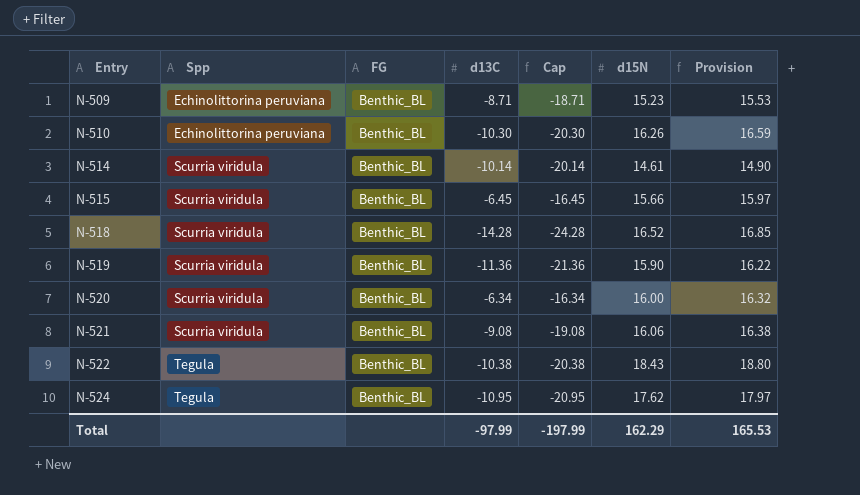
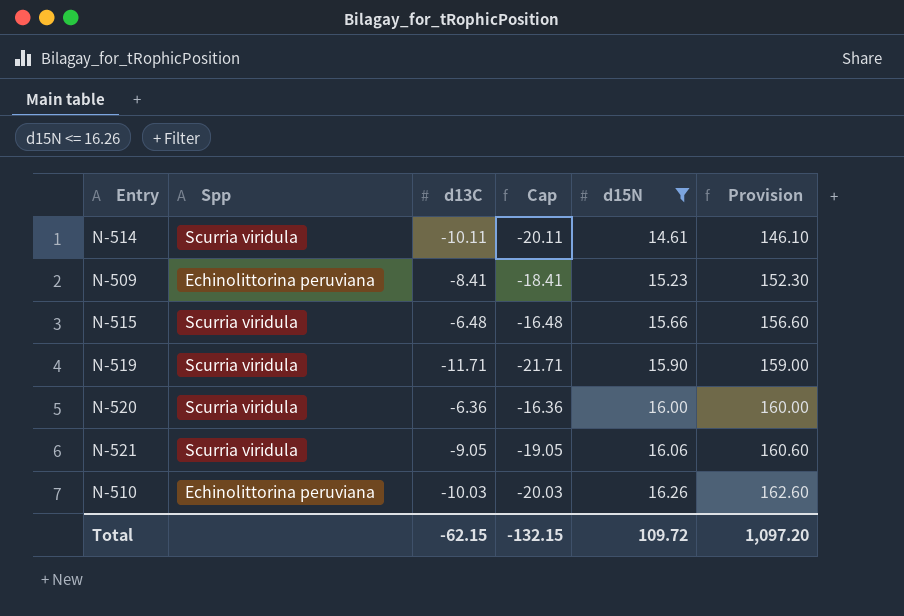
filter: none -> d15N <= 16.26
row order: Entry ascending -> d15N ascending
column FG | position: 3 -> none
column Provision | formula: [d15N] * 1.02 -> [d15N] * 10
N-514 | d13C: -10.14 -> -10.11
N-514 | Cap: -20.14 -> -20.11
N-509 | d13C: -8.71 -> -8.41
N-509 | Cap: -18.71 -> -18.41
N-515 | d13C: -6.45 -> -6.48
N-515 | Cap: -16.45 -> -16.48
N-519 | d13C: -11.36 -> -11.71
N-519 | Cap: -21.36 -> -21.71
N-520 | d13C: -6.34 -> -6.36
N-520 | Cap: -16.34 -> -16.36
N-521 | d13C: -9.08 -> -9.05
N-521 | Cap: -19.08 -> -19.05
N-510 | d13C: -10.30 -> -10.03
N-510 | Cap: -20.30 -> -20.03
Total | d13C: -97.99 -> -62.15
Total | Cap: -197.99 -> -132.15
Total | d15N: 162.29 -> 109.72
Total | Provision: 165.53 -> 1,097.20

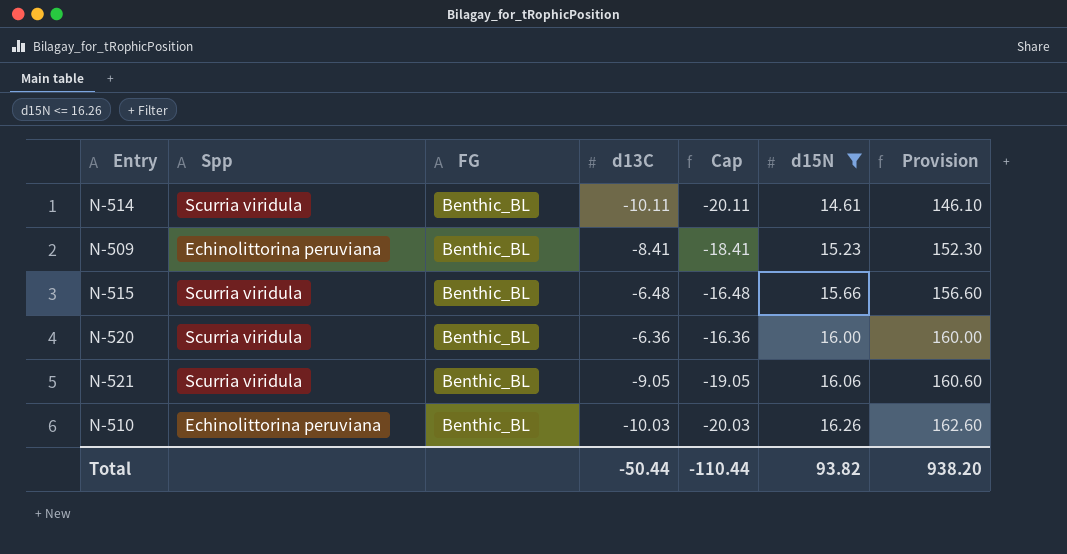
column FG | position: none -> 3
row N-519: Scurria viridula | -11.71 | -21.71 | 15.90 | 159.00 -> none
Total | d13C: -62.15 -> -50.44
Total | Cap: -132.15 -> -110.44
Total | d15N: 109.72 -> 93.82
Total | Provision: 1,097.20 -> 938.20

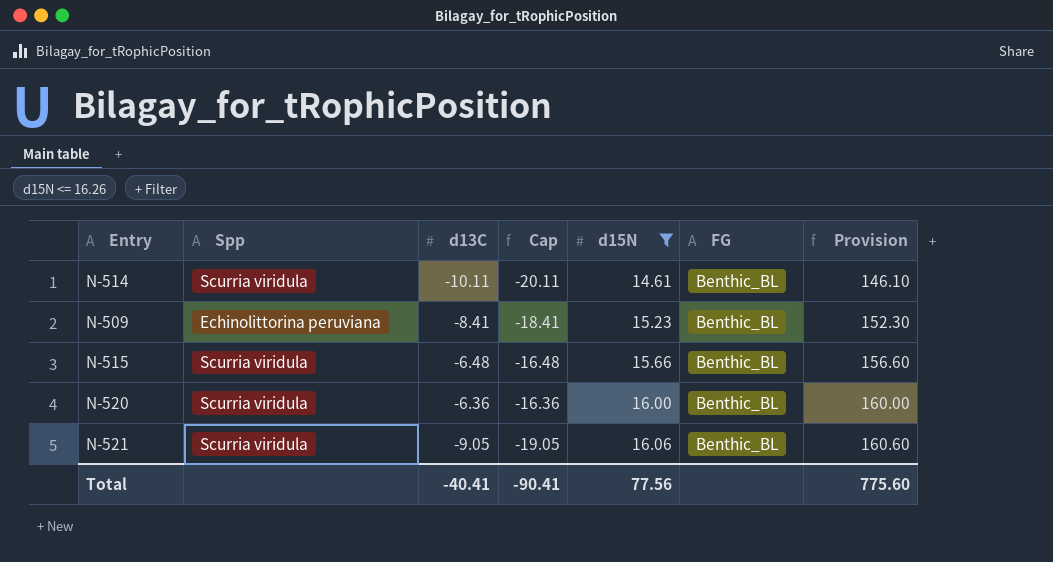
column FG | position: 3 -> 6
row N-510: Echinolittorina peruviana | Benthic_BL | -10.03 | -20.03 | 16.26 | 162.60 -> none
Total | d13C: -50.44 -> -40.41
Total | Cap: -110.44 -> -90.41
Total | d15N: 93.82 -> 77.56
Total | Provision: 938.20 -> 775.60

